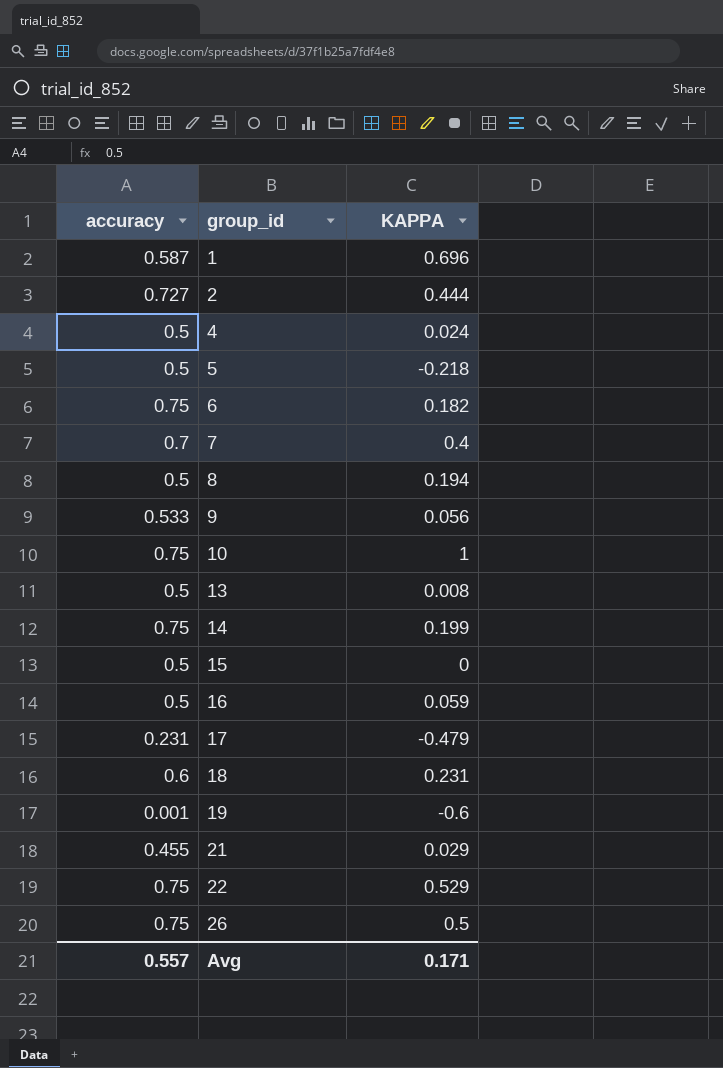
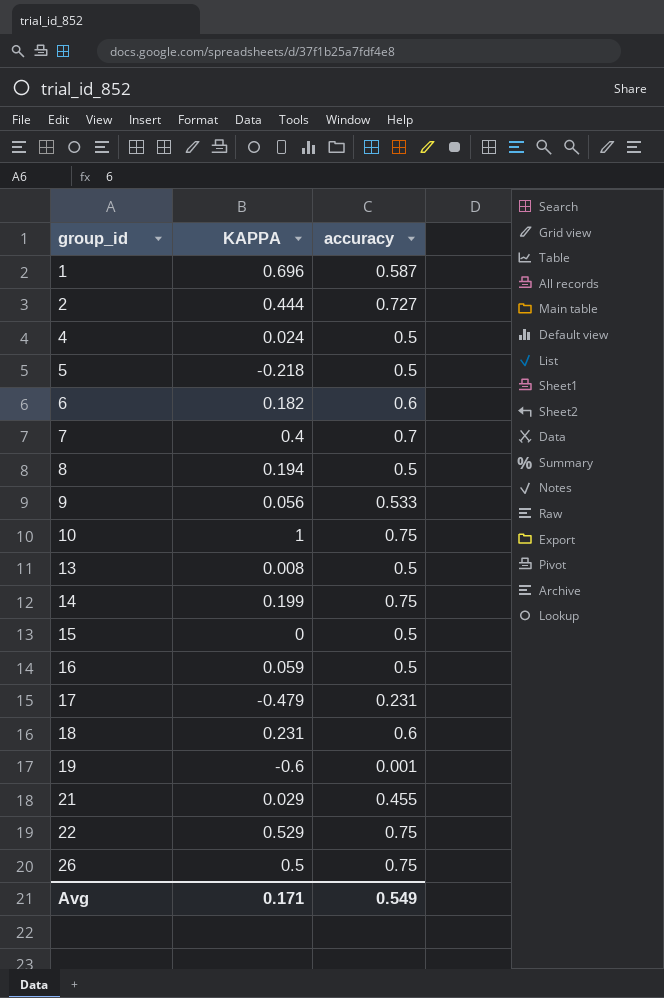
column accuracy | position: 1 -> 3
6 | accuracy: 0.75 -> 0.6
Avg | accuracy: 0.557 -> 0.549

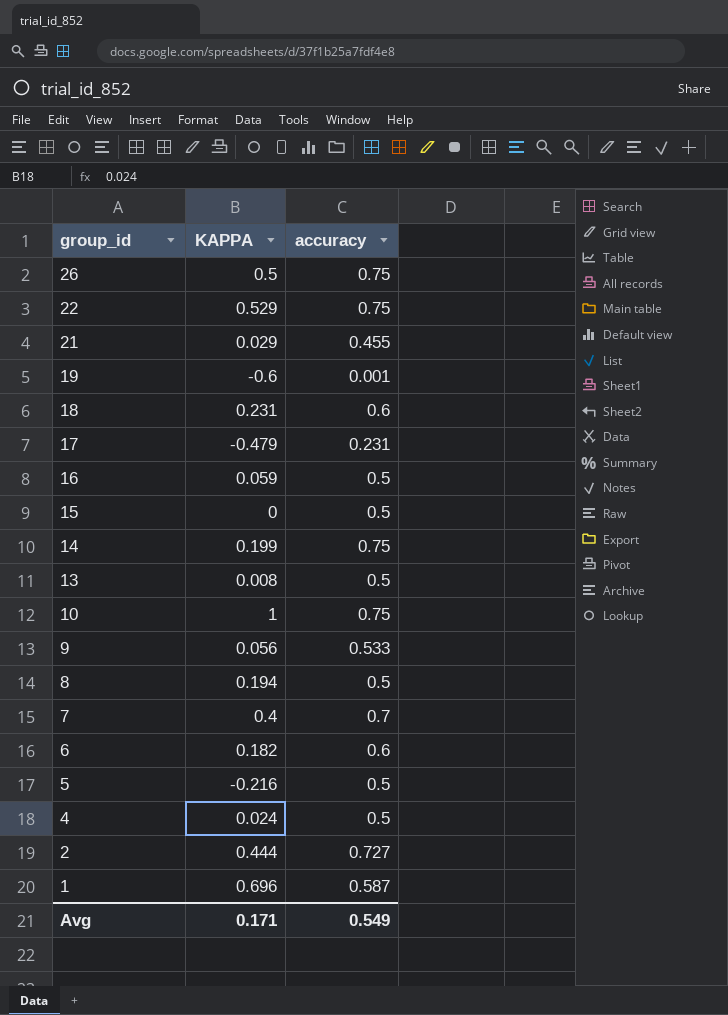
row order: group_id ascending -> group_id descending
5 | KAPPA: -0.218 -> -0.216

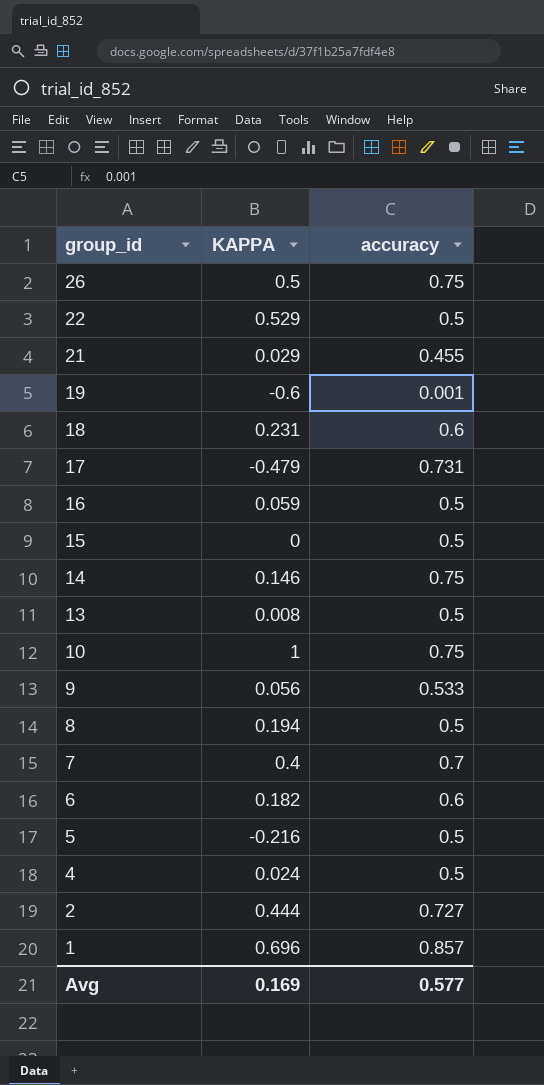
22 | accuracy: 0.75 -> 0.5
17 | accuracy: 0.231 -> 0.731
14 | KAPPA: 0.199 -> 0.146
1 | accuracy: 0.587 -> 0.857
Avg | KAPPA: 0.171 -> 0.169
Avg | accuracy: 0.549 -> 0.577

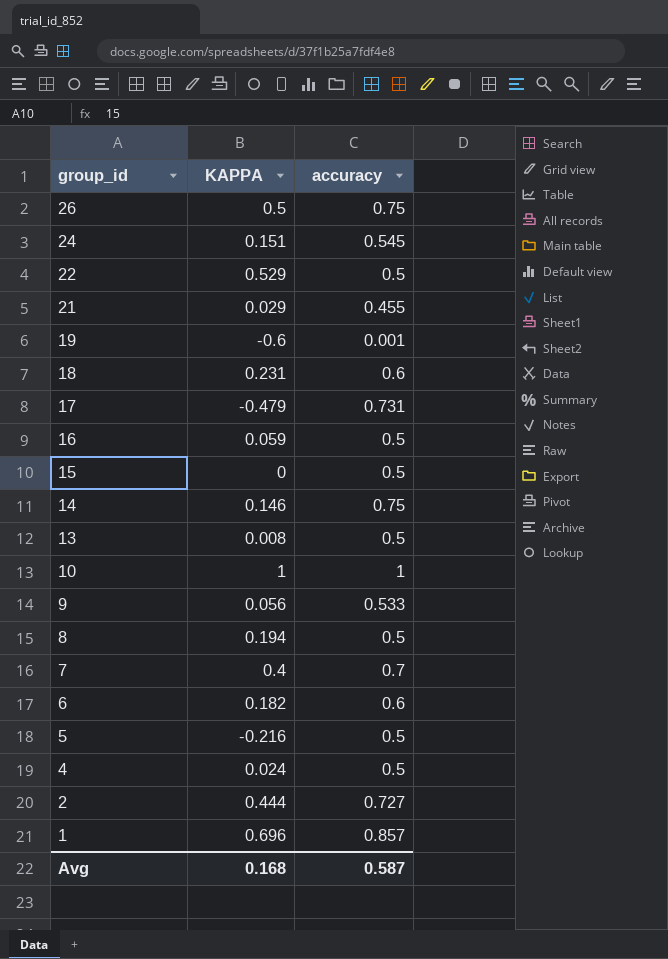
row 24: none -> 0.151 | 0.545
10 | accuracy: 0.75 -> 1
Avg | KAPPA: 0.169 -> 0.168
Avg | accuracy: 0.577 -> 0.587

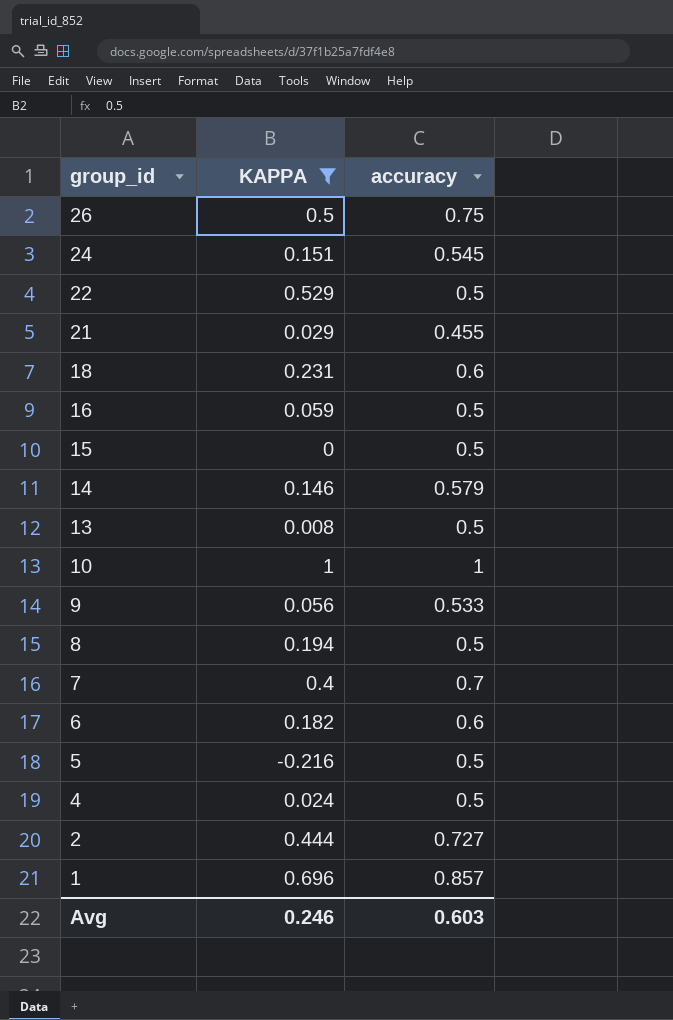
filter: none -> KAPPA >= -0.216
14 | accuracy: 0.75 -> 0.579
Avg | KAPPA: 0.168 -> 0.246
Avg | accuracy: 0.587 -> 0.603

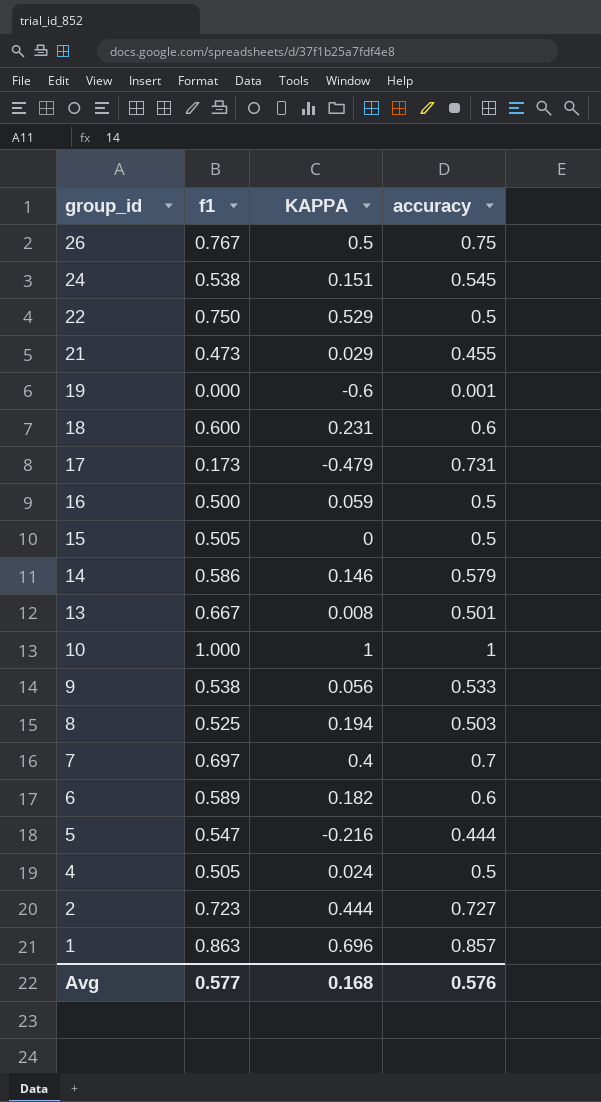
filter: KAPPA >= -0.216 -> none
column f1 | position: none -> 2
13 | accuracy: 0.5 -> 0.501
8 | accuracy: 0.5 -> 0.503
5 | accuracy: 0.5 -> 0.444
Avg | KAPPA: 0.246 -> 0.168
Avg | accuracy: 0.603 -> 0.576

